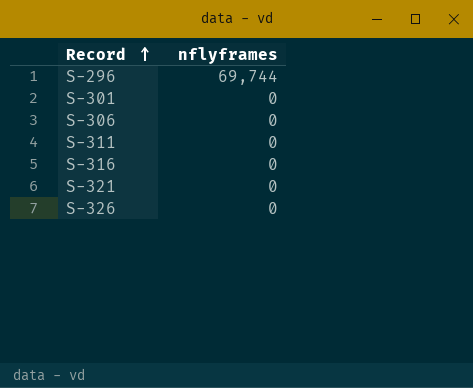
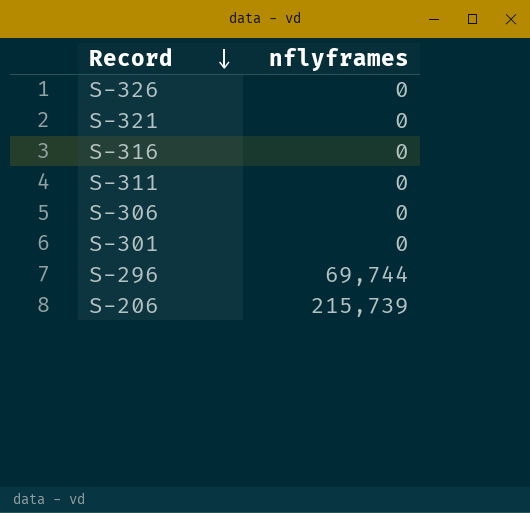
row order: Record ascending -> Record descending
row S-206: none -> 215,739

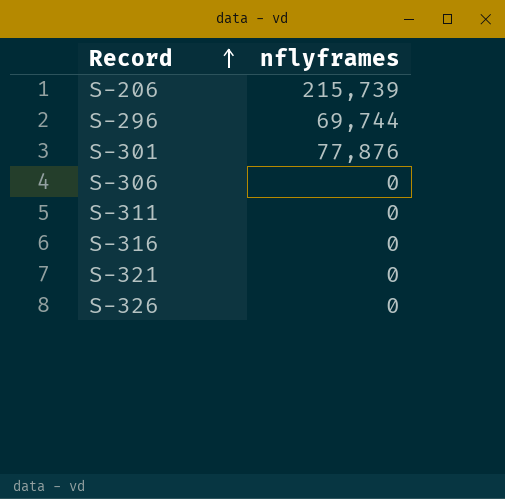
row order: Record descending -> Record ascending
S-301 | nflyframes: 0 -> 77,876

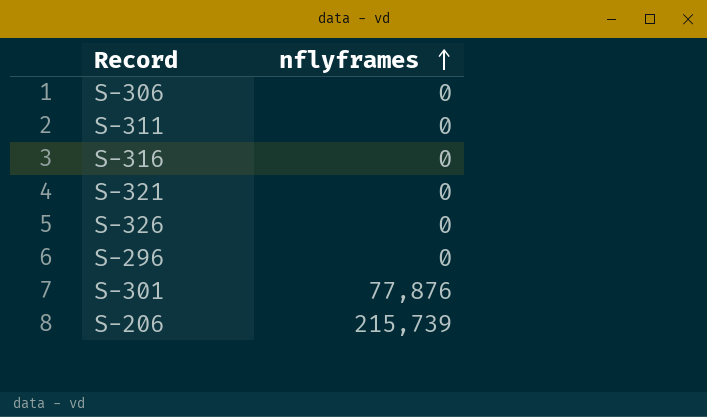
row order: Record ascending -> nflyframes ascending
S-296 | nflyframes: 69,744 -> 0

